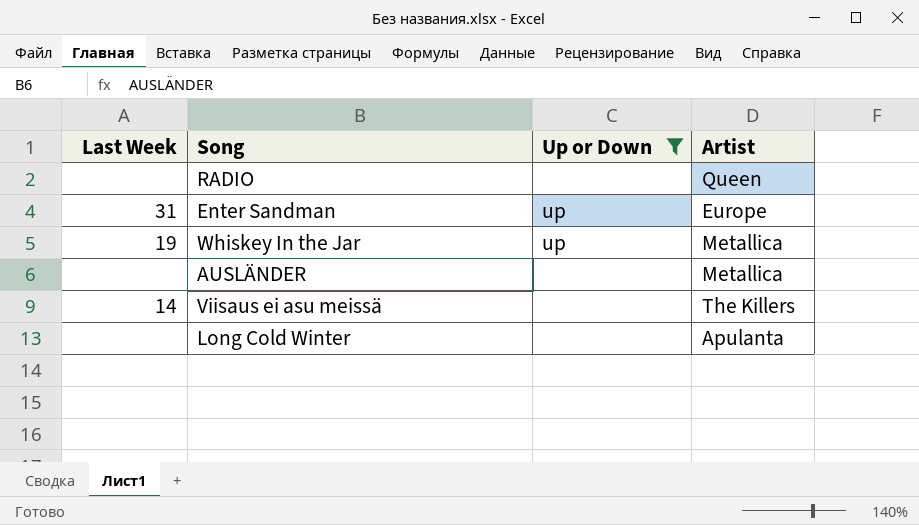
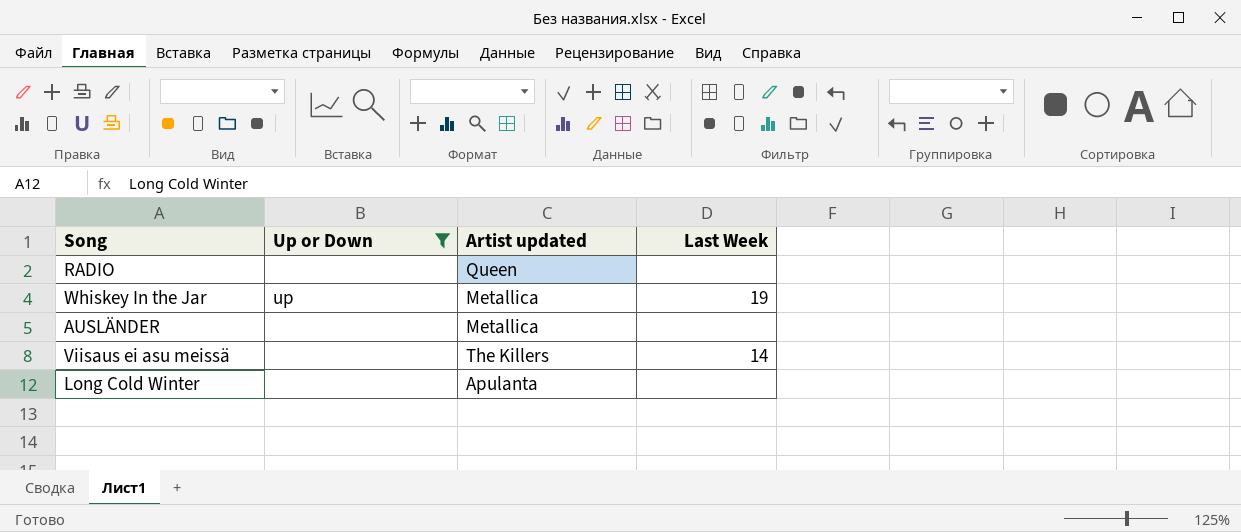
column name: Artist -> Artist updated
column Last Week | position: 1 -> 4
row Enter Sandman: 31 | up | Europe -> none

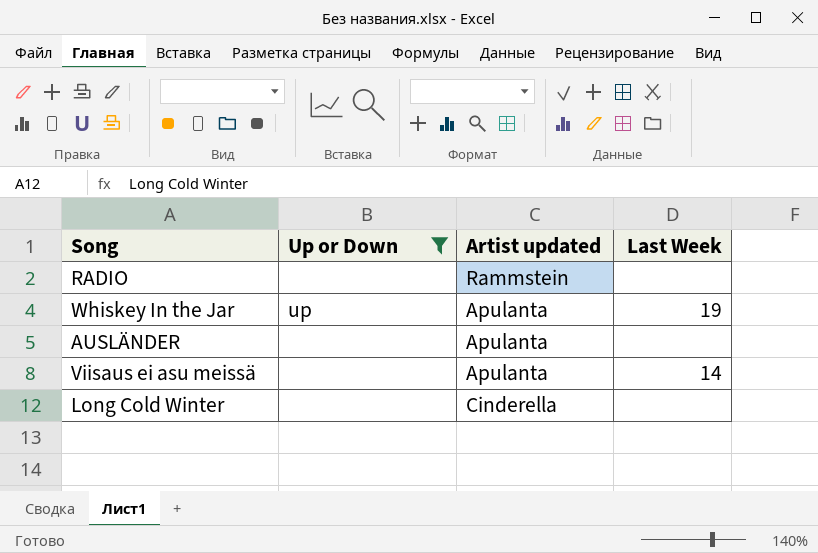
RADIO | Artist updated: Queen -> Rammstein
Whiskey In the Jar | Artist updated: Metallica -> Apulanta
AUSLÄNDER | Artist updated: Metallica -> Apulanta
Viisaus ei asu meissä | Artist updated: The Killers -> Apulanta
Long Cold Winter | Artist updated: Apulanta -> Cinderella

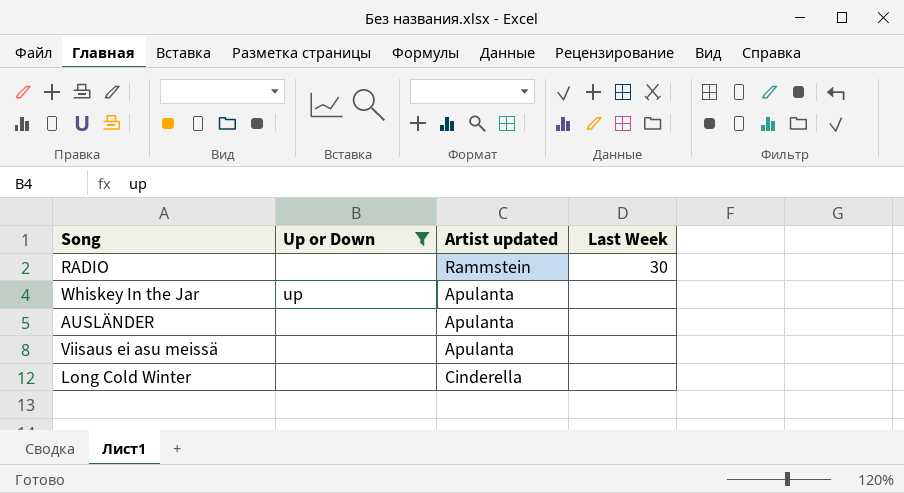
RADIO | Last Week: none -> 30
Whiskey In the Jar | Last Week: 19 -> none
Viisaus ei asu meissä | Last Week: 14 -> none

